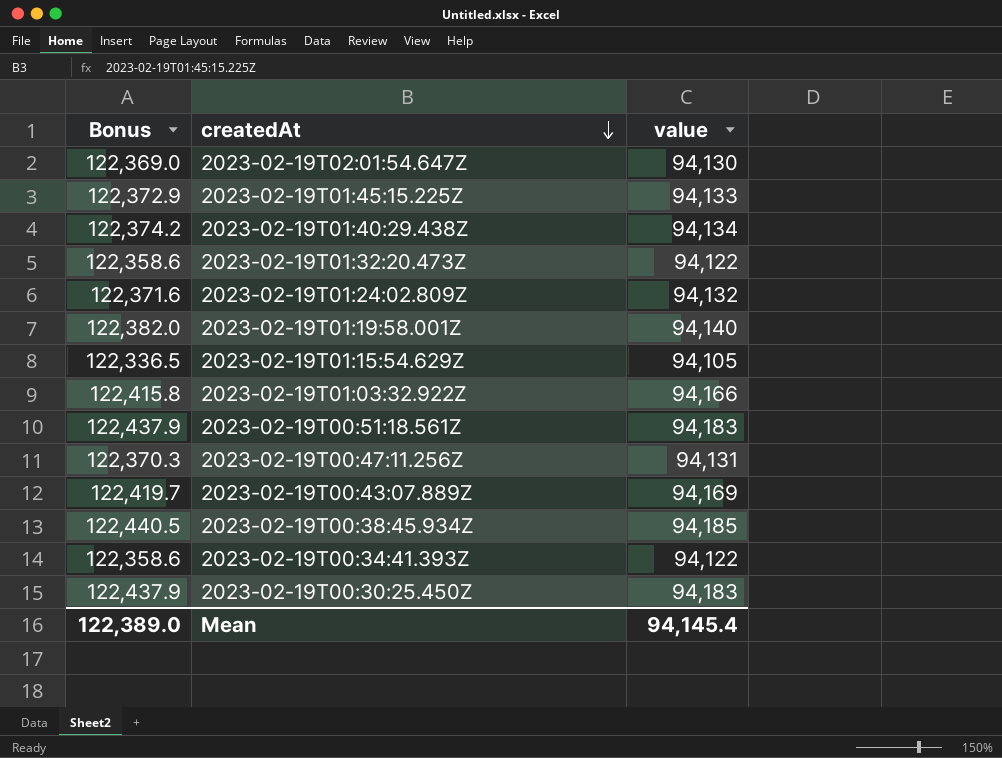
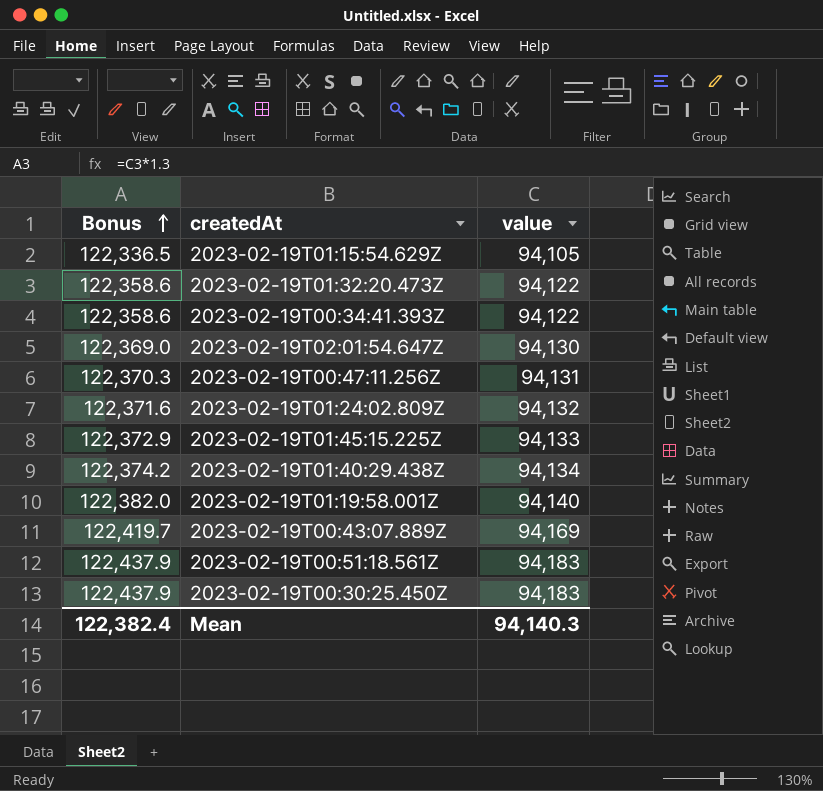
row order: createdAt descending -> Bonus ascending
row 2023-02-19T01:03:32.922Z: 122,415.8 | 94,166 -> none
row 2023-02-19T00:38:45.934Z: 122,440.5 | 94,185 -> none
Mean | Bonus: 122,389.0 -> 122,382.4
Mean | value: 94,145.4 -> 94,140.3

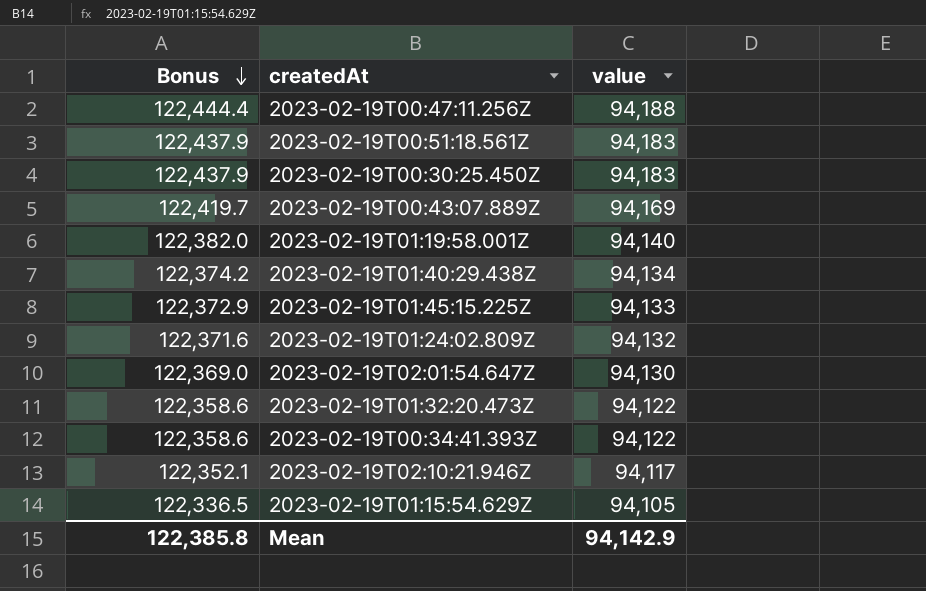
row order: Bonus ascending -> Bonus descending
2023-02-19T00:47:11.256Z | Bonus: 122,370.3 -> 122,444.4
2023-02-19T00:47:11.256Z | value: 94,131 -> 94,188
row 2023-02-19T02:10:21.946Z: none -> 122,352.1 | 94,117
Mean | Bonus: 122,382.4 -> 122,385.8
Mean | value: 94,140.3 -> 94,142.9

